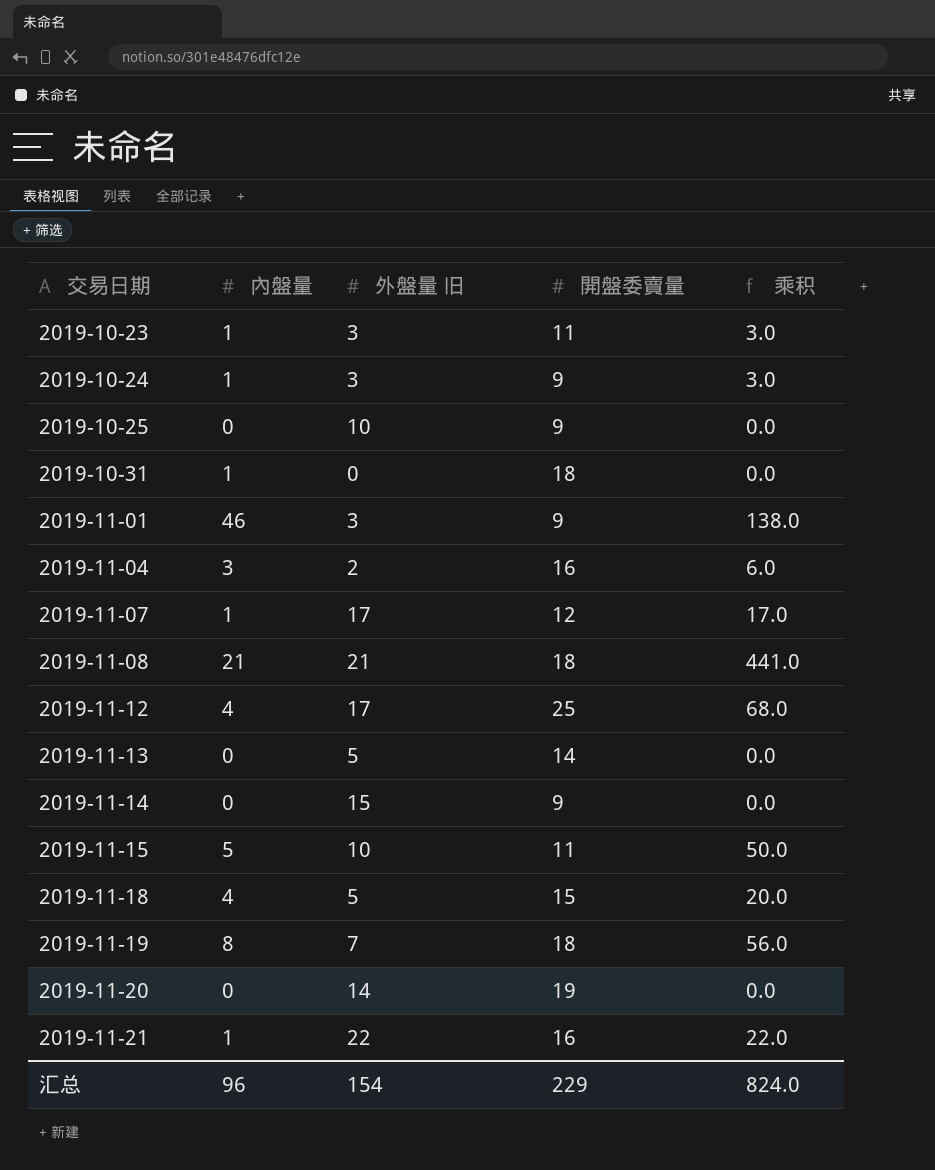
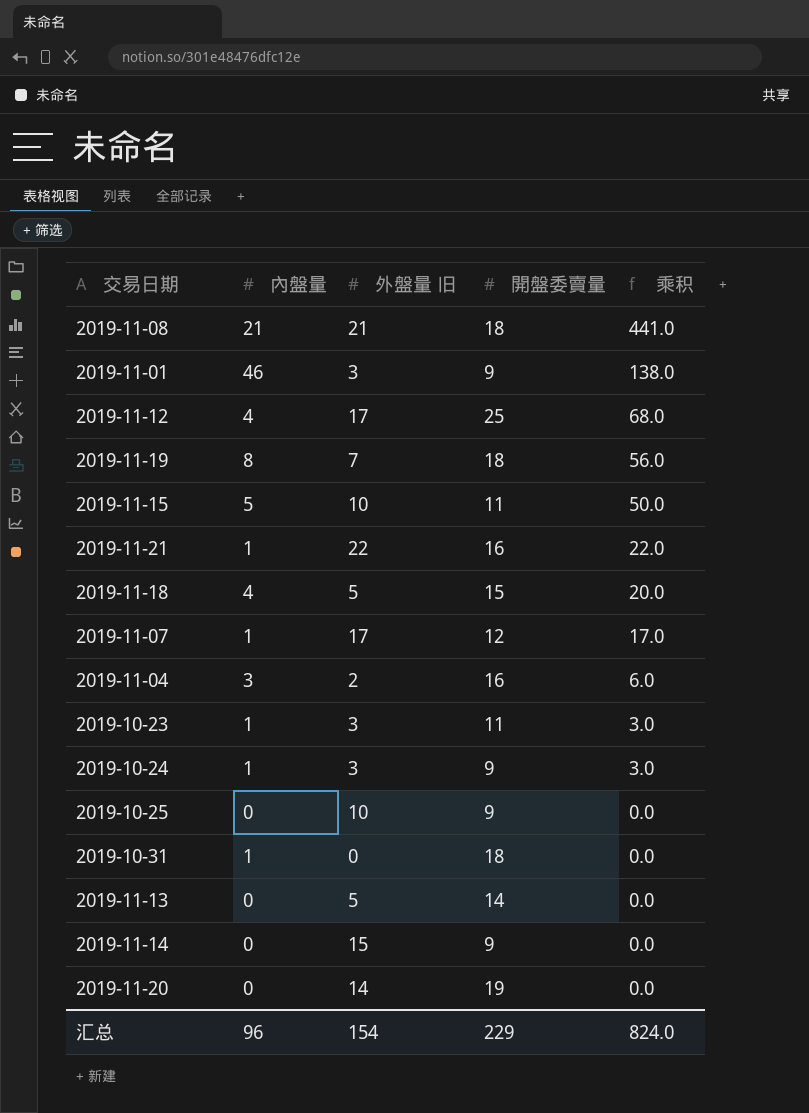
row order: 交易日期 ascending -> 乘积 descending

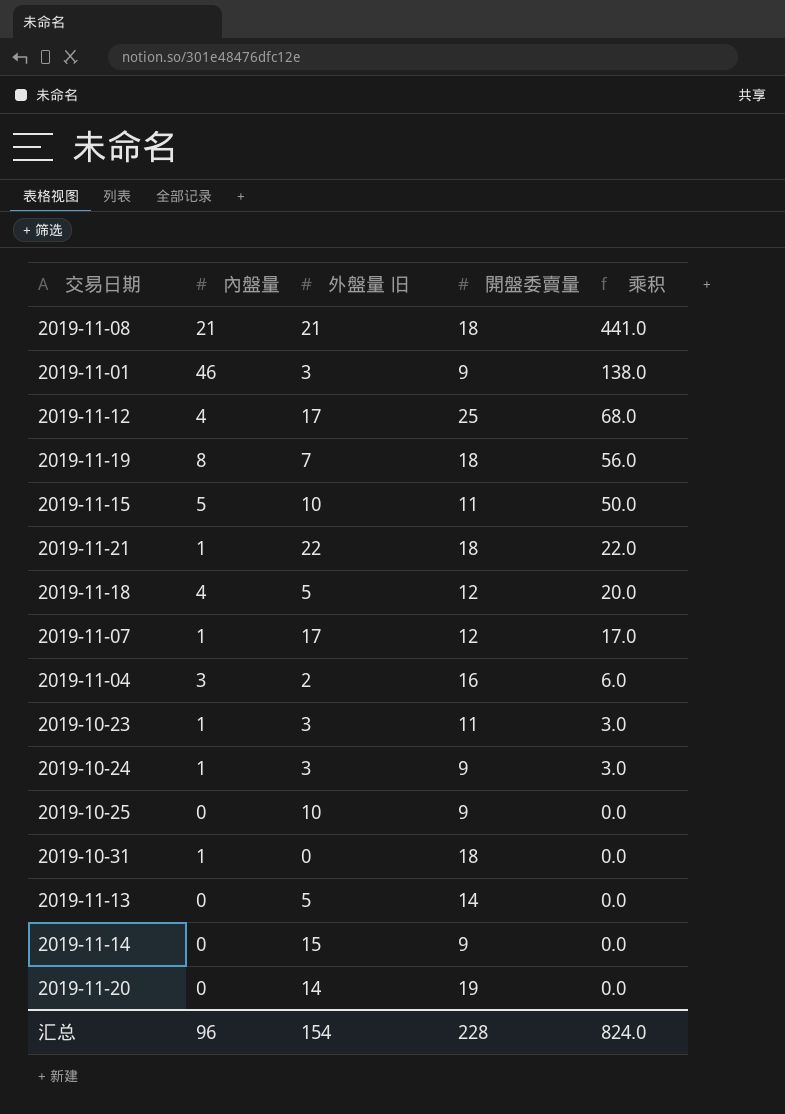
2019-11-21 | 開盤委賣量: 16 -> 18
2019-11-18 | 開盤委賣量: 15 -> 12
汇总 | 開盤委賣量: 229 -> 228

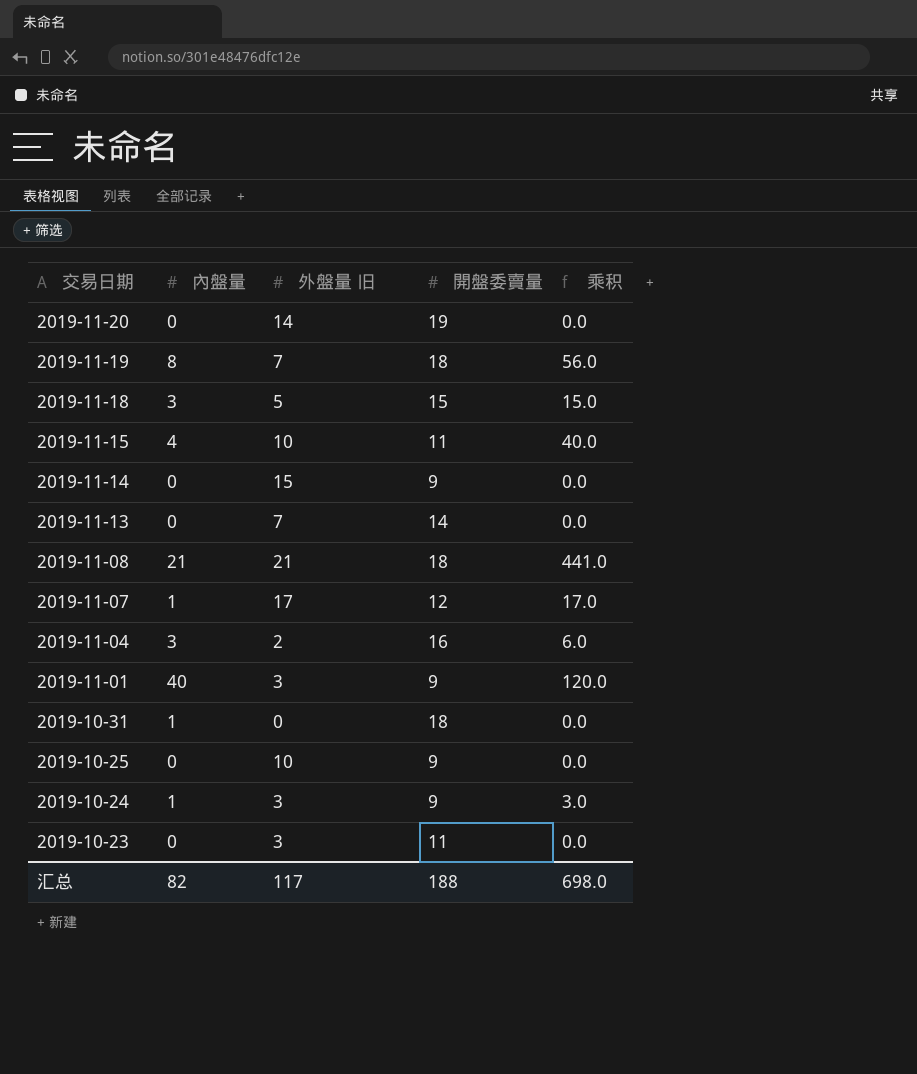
row order: 乘积 descending -> 交易日期 descending
row 2019-11-12: 4 | 17 | 25 | 68.0 -> none
row 2019-11-21: 1 | 22 | 18 | 22.0 -> none
2019-11-18 | 內盤量: 4 -> 3
2019-11-18 | 開盤委賣量: 12 -> 15
2019-11-18 | 乘积: 20.0 -> 15.0
2019-11-15 | 內盤量: 5 -> 4
2019-11-15 | 乘积: 50.0 -> 40.0
2019-11-13 | 外盤量 旧: 5 -> 7
2019-11-01 | 內盤量: 46 -> 40
2019-11-01 | 乘积: 138.0 -> 120.0
2019-10-23 | 內盤量: 1 -> 0
2019-10-23 | 乘积: 3.0 -> 0.0
汇总 | 內盤量: 96 -> 82
汇总 | 外盤量 旧: 154 -> 117
汇总 | 開盤委賣量: 228 -> 188
汇总 | 乘积: 824.0 -> 698.0

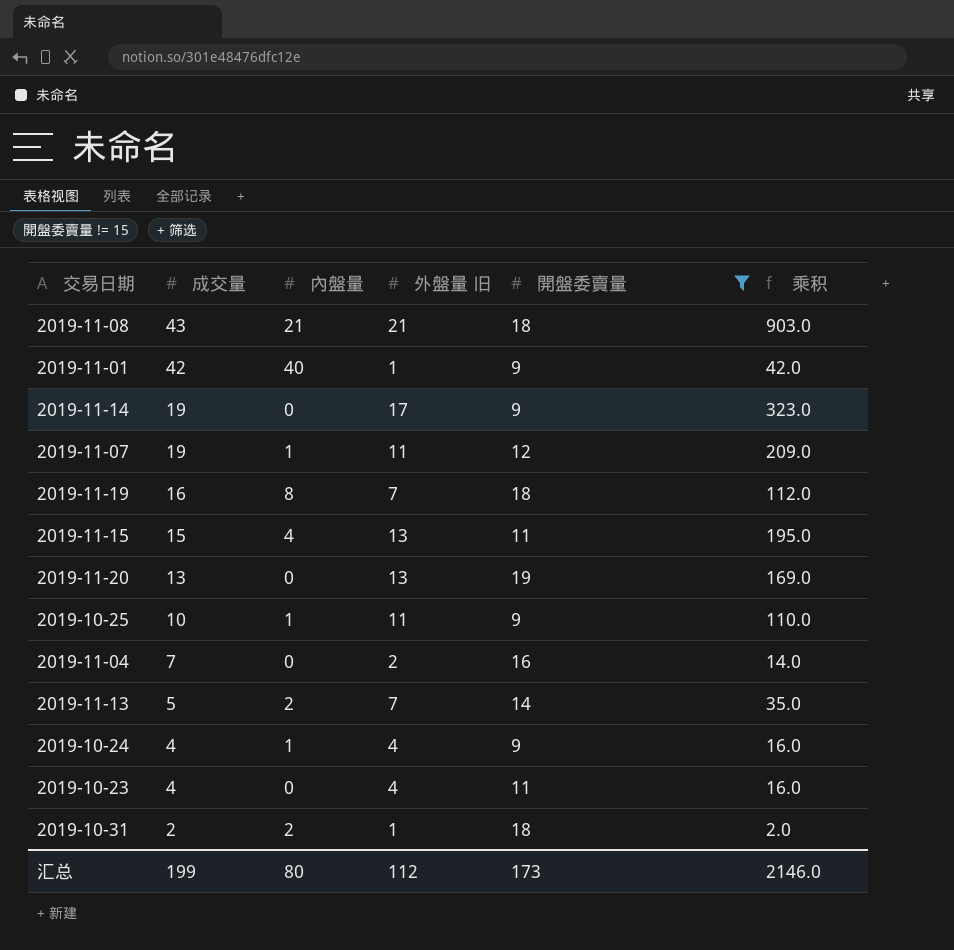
filter: none -> 開盤委賣量 != 15
row order: 交易日期 descending -> 成交量 descending
column 成交量 | position: none -> 2
column 乘积 | formula: [內盤量] * [外盤量 旧] -> [成交量] * [外盤量 旧]
2019-11-01 | 外盤量 旧: 3 -> 1
2019-11-14 | 外盤量 旧: 15 -> 17
2019-11-07 | 外盤量 旧: 17 -> 11
2019-11-15 | 外盤量 旧: 10 -> 13
2019-11-20 | 外盤量 旧: 14 -> 13
2019-10-25 | 內盤量: 0 -> 1
2019-10-25 | 外盤量 旧: 10 -> 11
2019-11-04 | 內盤量: 3 -> 0
2019-11-13 | 內盤量: 0 -> 2
2019-10-24 | 外盤量 旧: 3 -> 4
2019-10-23 | 外盤量 旧: 3 -> 4
2019-10-31 | 內盤量: 1 -> 2
2019-10-31 | 外盤量 旧: 0 -> 1
汇总 | 內盤量: 82 -> 80
汇总 | 外盤量 旧: 117 -> 112
汇总 | 開盤委賣量: 188 -> 173
汇总 | 乘积: 698.0 -> 2146.0

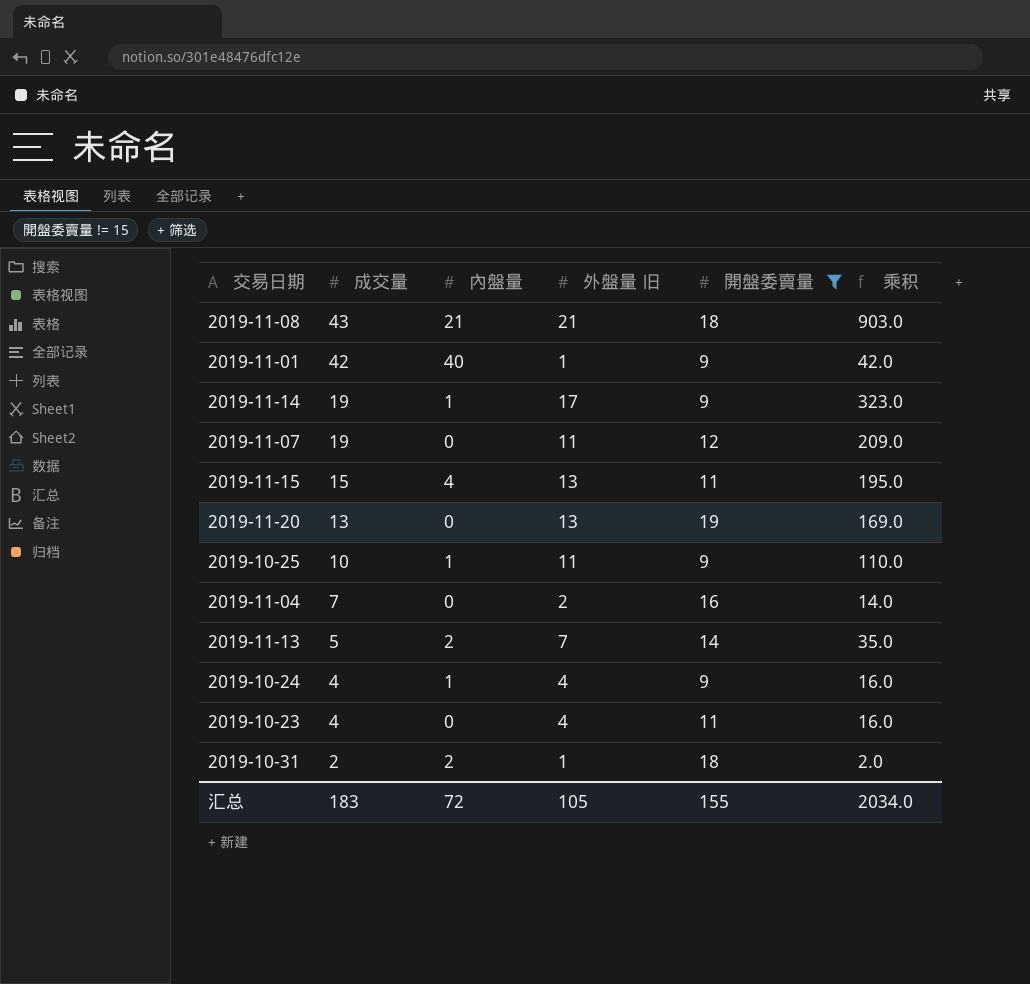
row 2019-11-19: 16 | 8 | 7 | 18 | 112.0 -> none
2019-11-14 | 內盤量: 0 -> 1
2019-11-07 | 內盤量: 1 -> 0
汇总 | 成交量: 199 -> 183
汇总 | 內盤量: 80 -> 72
汇总 | 外盤量 旧: 112 -> 105
汇总 | 開盤委賣量: 173 -> 155
汇总 | 乘积: 2146.0 -> 2034.0

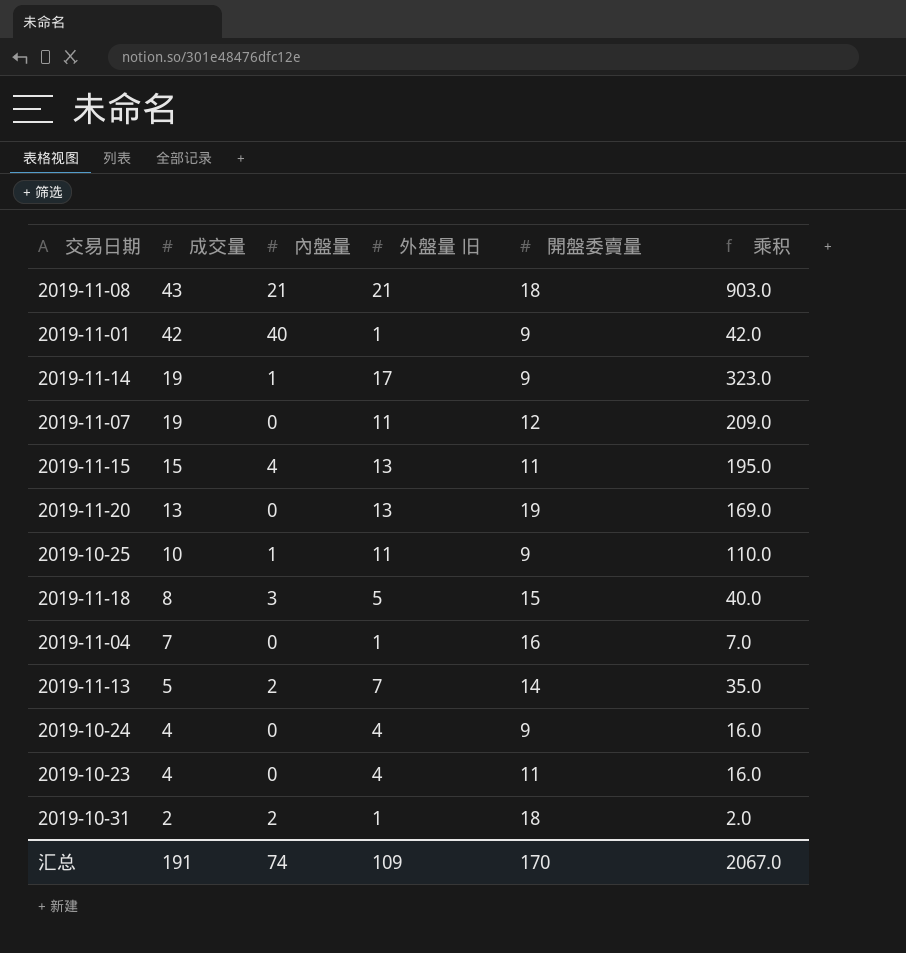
filter: 開盤委賣量 != 15 -> none
2019-11-04 | 外盤量 旧: 2 -> 1
2019-11-04 | 乘积: 14.0 -> 7.0
2019-10-24 | 內盤量: 1 -> 0
汇总 | 成交量: 183 -> 191
汇总 | 內盤量: 72 -> 74
汇总 | 外盤量 旧: 105 -> 109
汇总 | 開盤委賣量: 155 -> 170
汇总 | 乘积: 2034.0 -> 2067.0

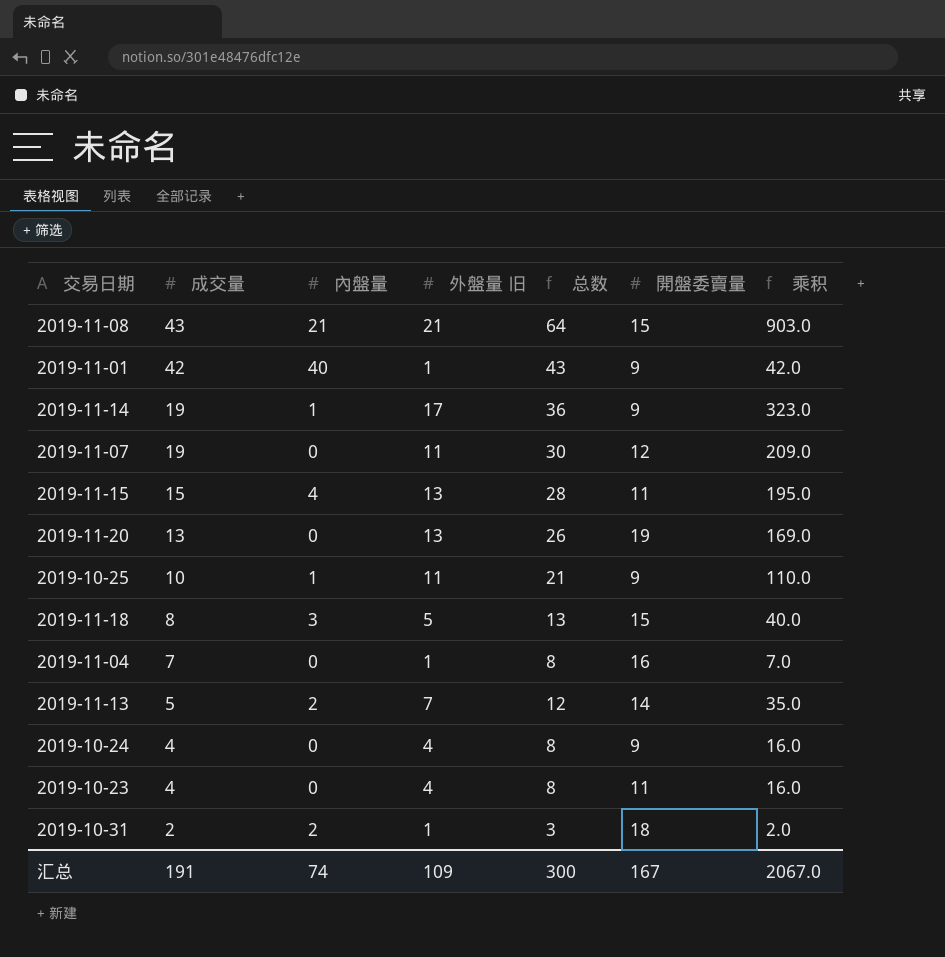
column 总数 | formula: none -> [成交量] + [外盤量 旧]
2019-11-08 | 開盤委賣量: 18 -> 15
汇总 | 開盤委賣量: 170 -> 167

